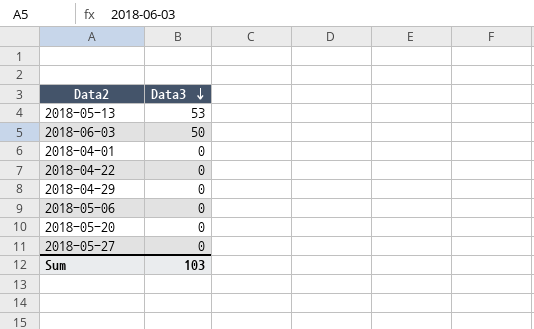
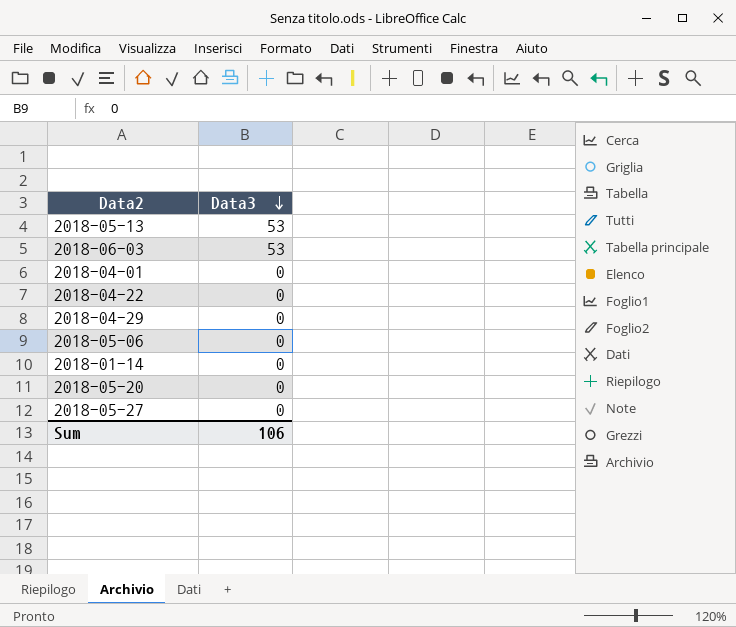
2018-06-03 | Data3: 50 -> 53
row 2018-01-14: none -> 0
Sum | Data3: 103 -> 106

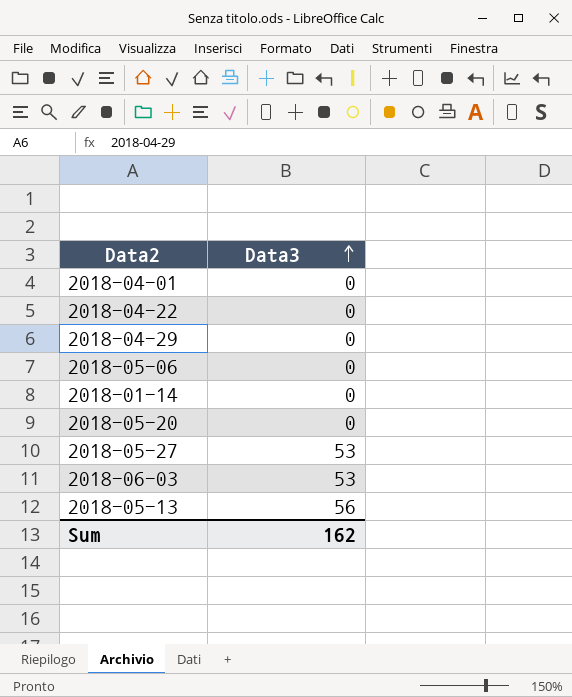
row order: Data3 descending -> Data3 ascending
2018-05-27 | Data3: 0 -> 53
2018-05-13 | Data3: 53 -> 56
Sum | Data3: 106 -> 162

